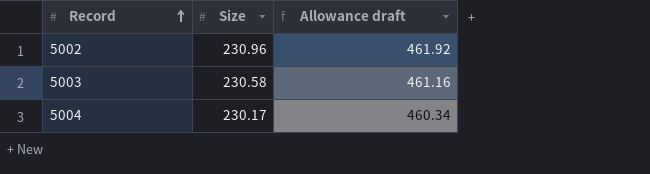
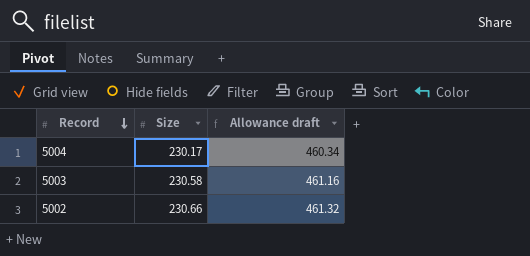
row order: Record ascending -> Record descending
5002 | Size: 230.96 -> 230.66
5002 | Allowance draft: 461.92 -> 461.32

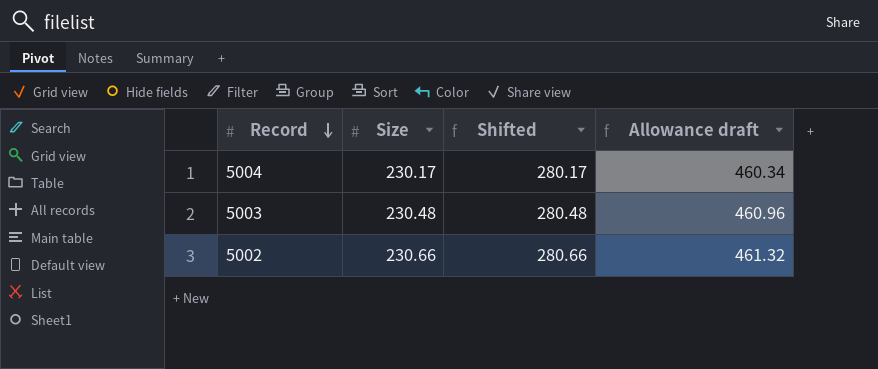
column Shifted | formula: none -> [Size] + 50
5003 | Size: 230.58 -> 230.48
5003 | Allowance draft: 461.16 -> 460.96

